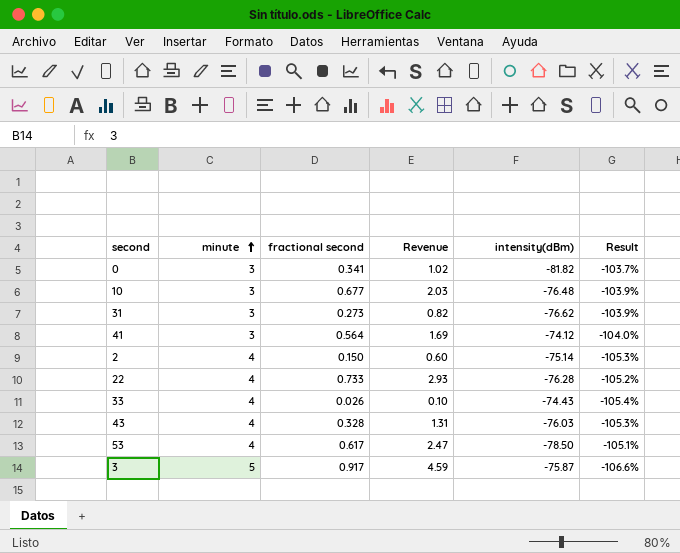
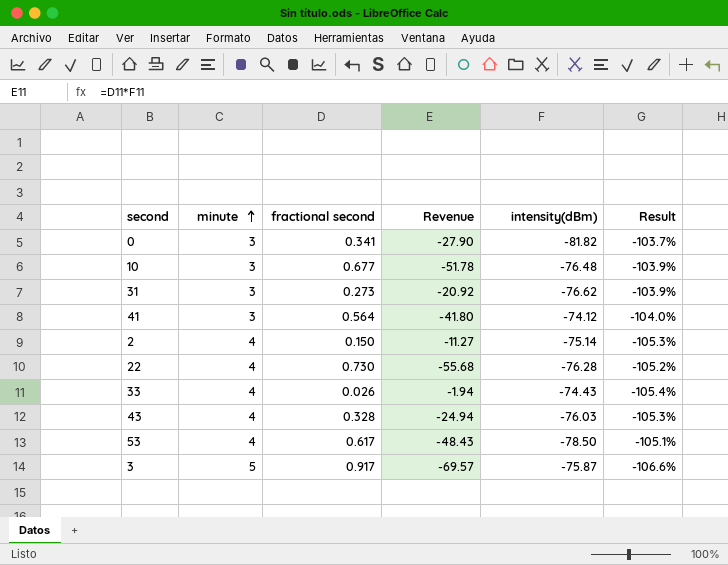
column Revenue | formula: [minute] * [fractional second] -> [fractional second] * [intensity(dBm)]
22 | fractional second: 0.733 -> 0.730

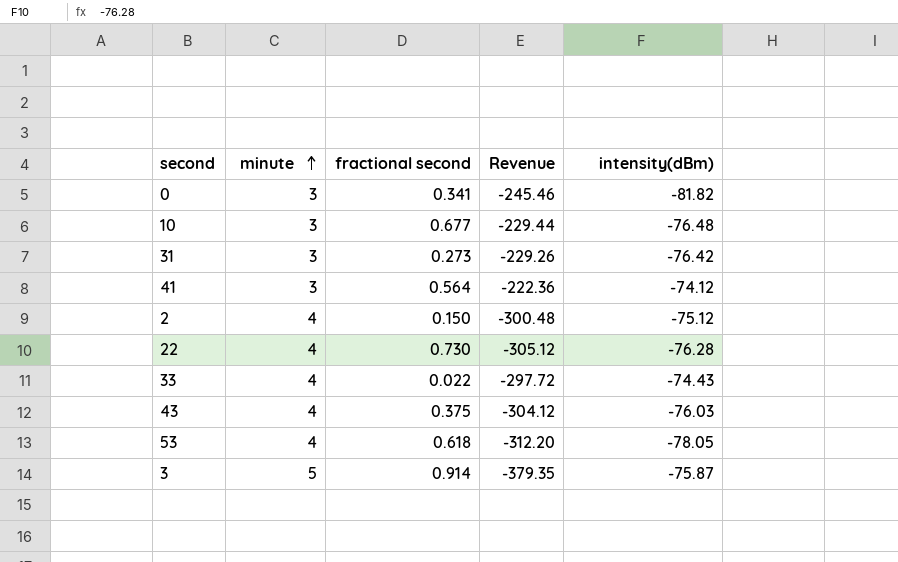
column Result | formula: ([minute] - [intensity(dBm)]) / [intensity(dBm)] -> none
column Revenue | formula: [fractional second] * [intensity(dBm)] -> [minute] * [intensity(dBm)]
31 | intensity(dBm): -76.62 -> -76.42
2 | intensity(dBm): -75.14 -> -75.12
33 | fractional second: 0.026 -> 0.022
43 | fractional second: 0.328 -> 0.375
53 | fractional second: 0.617 -> 0.618
53 | intensity(dBm): -78.50 -> -78.05
3 | fractional second: 0.917 -> 0.914

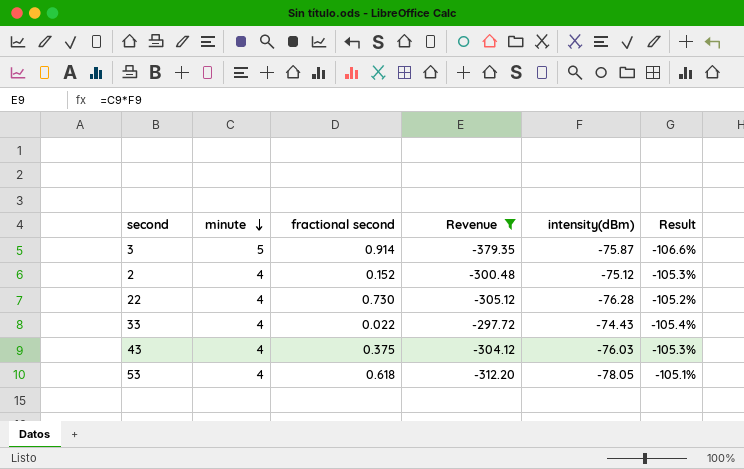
filter: none -> Revenue <= -297.72
row order: minute ascending -> minute descending
column Result | formula: none -> ([minute] - [intensity(dBm)]) / [intensity(dBm)]
2 | fractional second: 0.150 -> 0.152

